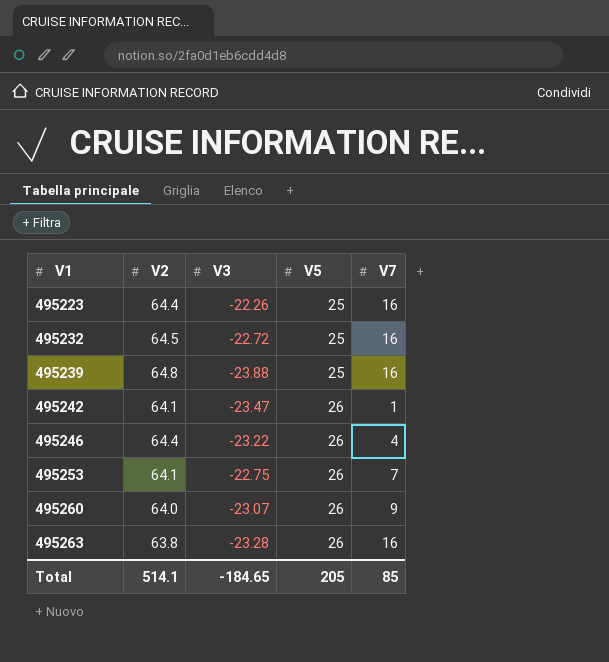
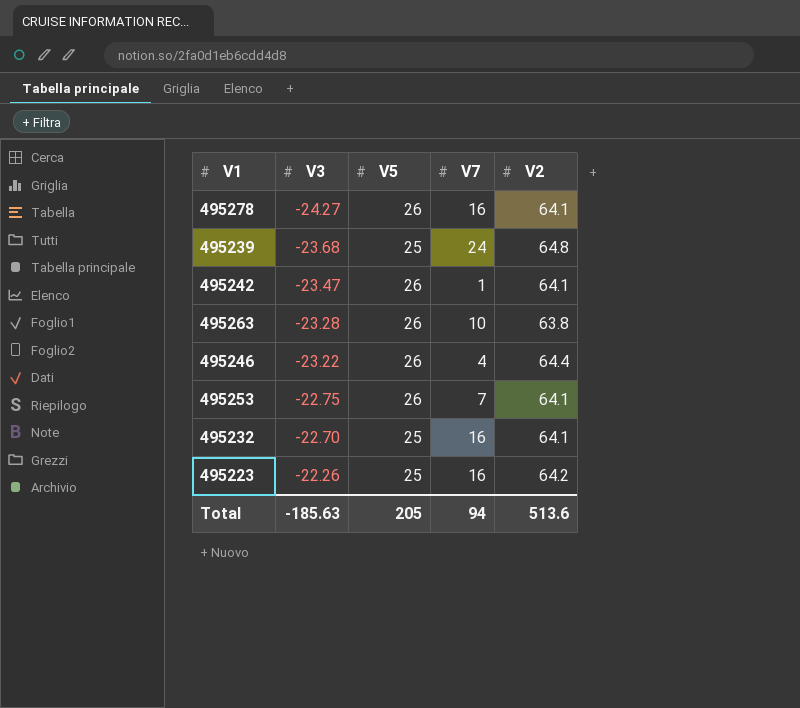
row order: V1 ascending -> V3 ascending
column V2 | position: 2 -> 5
row 495260: 64.0 | -23.07 | 26 | 9 -> none
row 495278: none -> -24.27 | 26 | 16 | 64.1
495239 | V3: -23.88 -> -23.68
495239 | V7: 16 -> 24
495263 | V7: 16 -> 10
495232 | V3: -22.72 -> -22.70
495232 | V2: 64.5 -> 64.1
495223 | V2: 64.4 -> 64.2
Total | V3: -184.65 -> -185.63
Total | V7: 85 -> 94
Total | V2: 514.1 -> 513.6

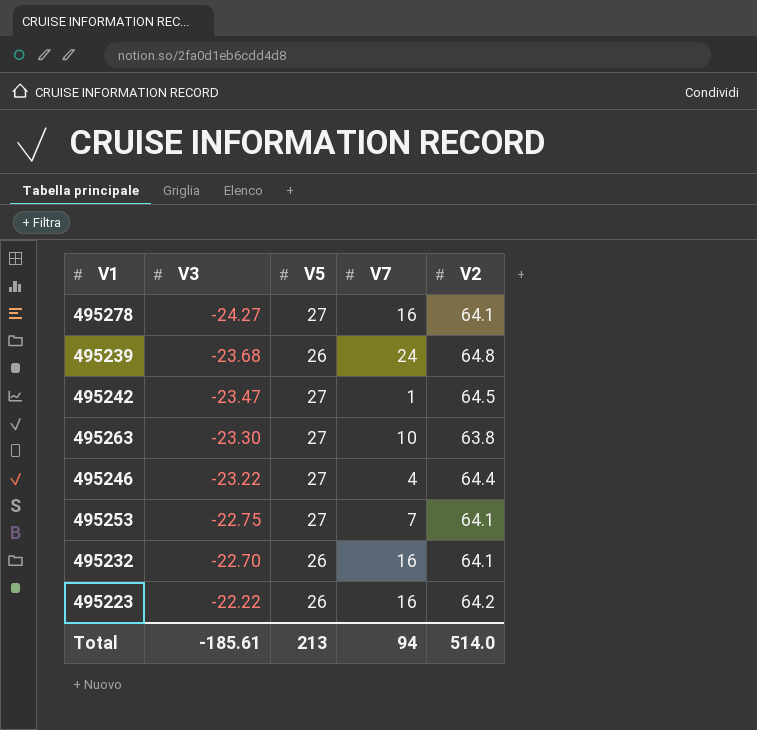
495278 | V5: 26 -> 27
495239 | V5: 25 -> 26
495242 | V5: 26 -> 27
495242 | V2: 64.1 -> 64.5
495263 | V3: -23.28 -> -23.30
495263 | V5: 26 -> 27
495246 | V5: 26 -> 27
495253 | V5: 26 -> 27
495232 | V5: 25 -> 26
495223 | V3: -22.26 -> -22.22
495223 | V5: 25 -> 26
Total | V3: -185.63 -> -185.61
Total | V5: 205 -> 213
Total | V2: 513.6 -> 514.0

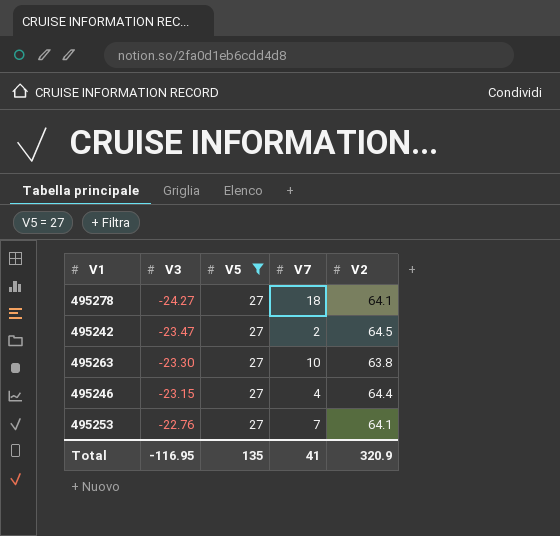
filter: none -> V5 = 27
495278 | V7: 16 -> 18
495242 | V7: 1 -> 2
495246 | V3: -23.22 -> -23.15
495253 | V3: -22.75 -> -22.76
Total | V3: -185.61 -> -116.95
Total | V5: 213 -> 135
Total | V7: 94 -> 41
Total | V2: 514.0 -> 320.9

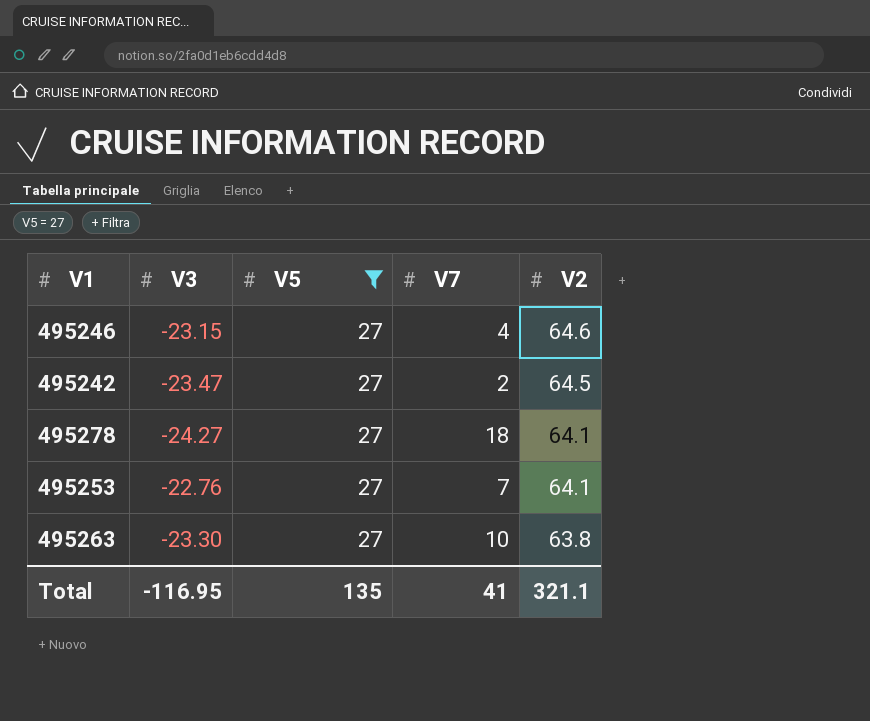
row order: V3 ascending -> V2 descending
495246 | V2: 64.4 -> 64.6
Total | V2: 320.9 -> 321.1

